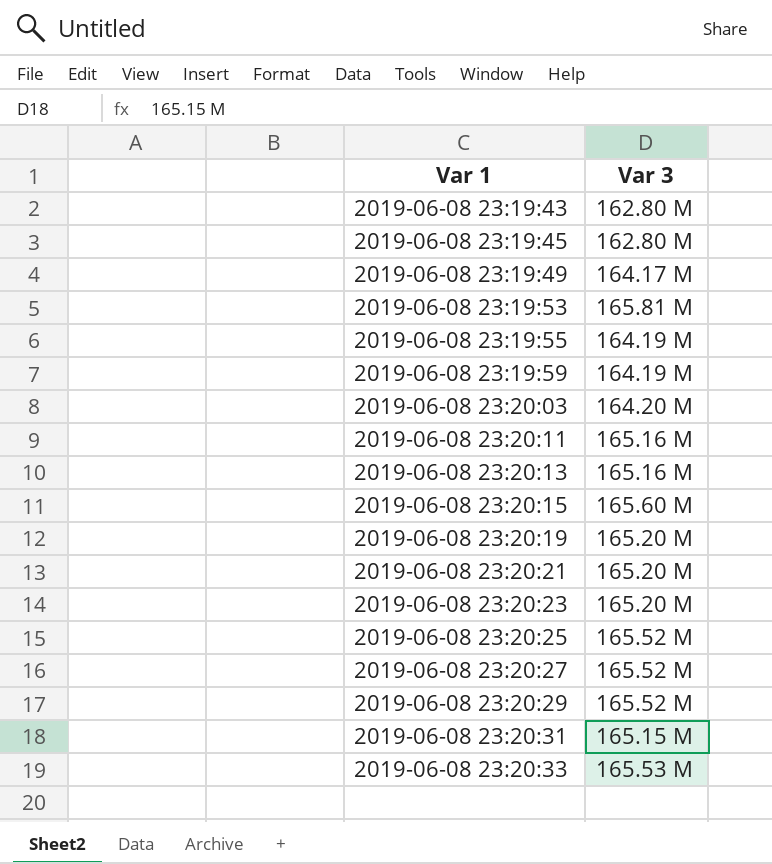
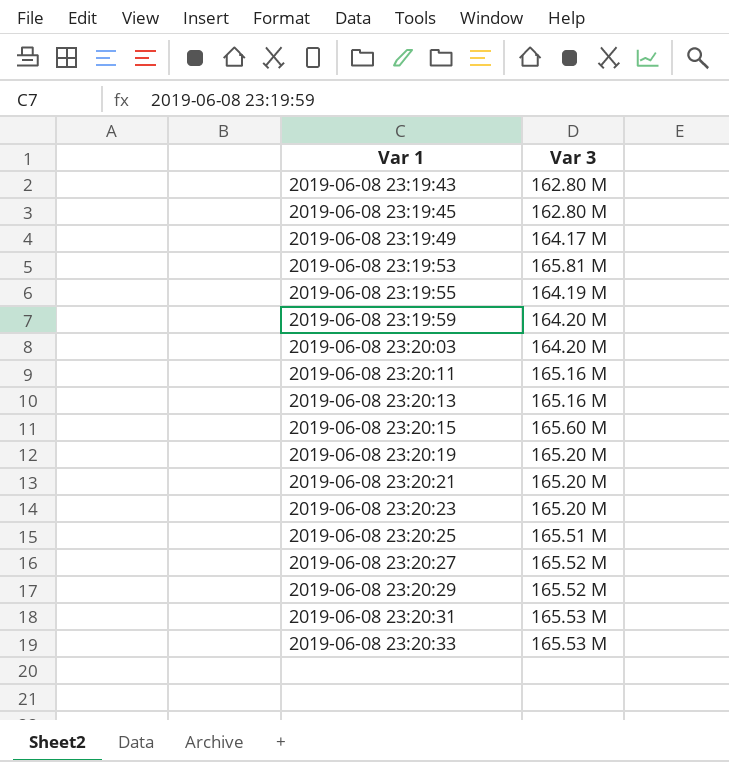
2019-06-08 23:19:59 | Var 3: 164.19 M -> 164.20 M
2019-06-08 23:20:25 | Var 3: 165.52 M -> 165.51 M
2019-06-08 23:20:31 | Var 3: 165.15 M -> 165.53 M

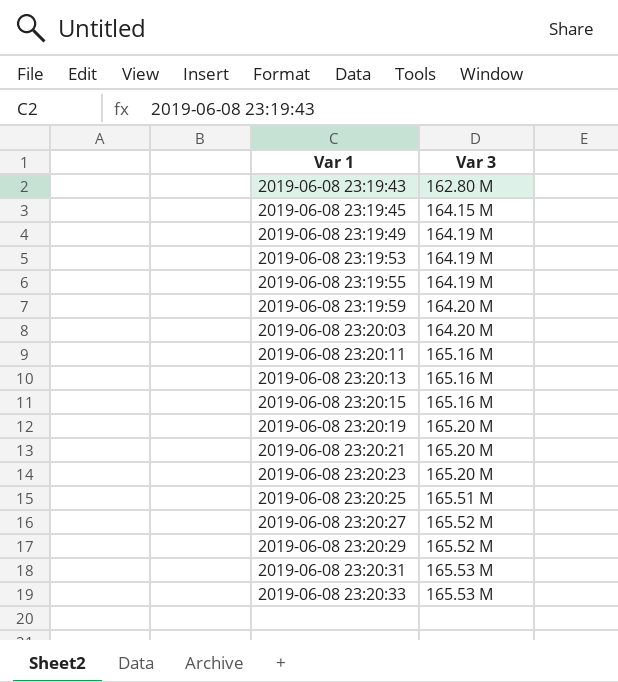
2019-06-08 23:19:45 | Var 3: 162.80 M -> 164.15 M
2019-06-08 23:19:49 | Var 3: 164.17 M -> 164.19 M
2019-06-08 23:19:53 | Var 3: 165.81 M -> 164.19 M
2019-06-08 23:20:15 | Var 3: 165.60 M -> 165.16 M

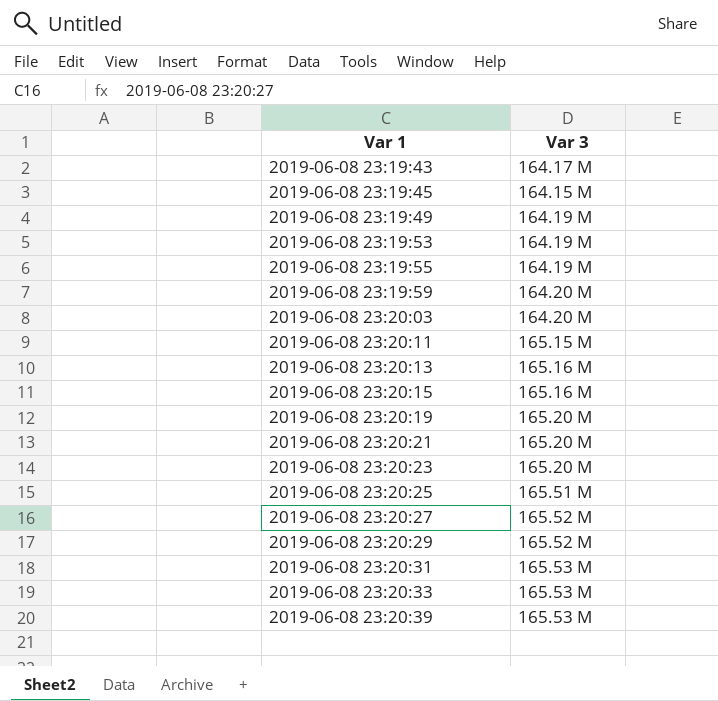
2019-06-08 23:19:43 | Var 3: 162.80 M -> 164.17 M
2019-06-08 23:20:11 | Var 3: 165.16 M -> 165.15 M
row 2019-06-08 23:20:39: none -> 165.53 M

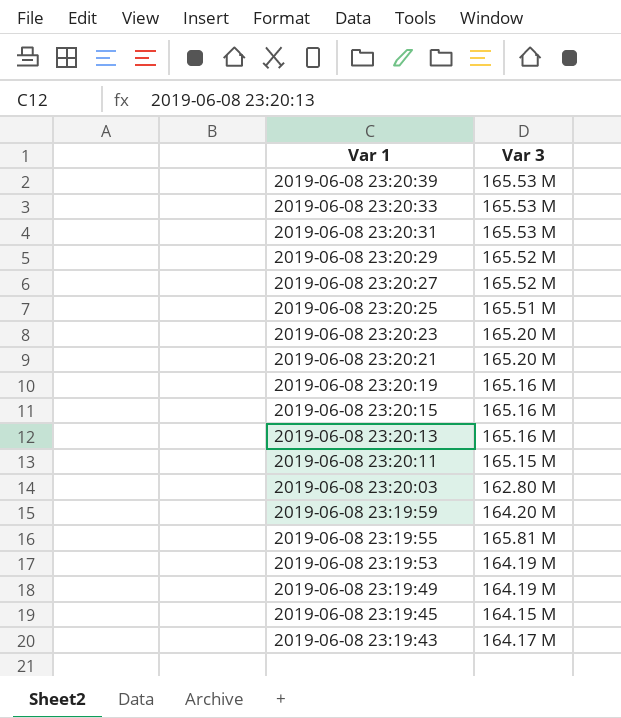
row order: Var 1 ascending -> Var 1 descending
2019-06-08 23:20:19 | Var 3: 165.20 M -> 165.16 M
2019-06-08 23:20:03 | Var 3: 164.20 M -> 162.80 M
2019-06-08 23:19:55 | Var 3: 164.19 M -> 165.81 M

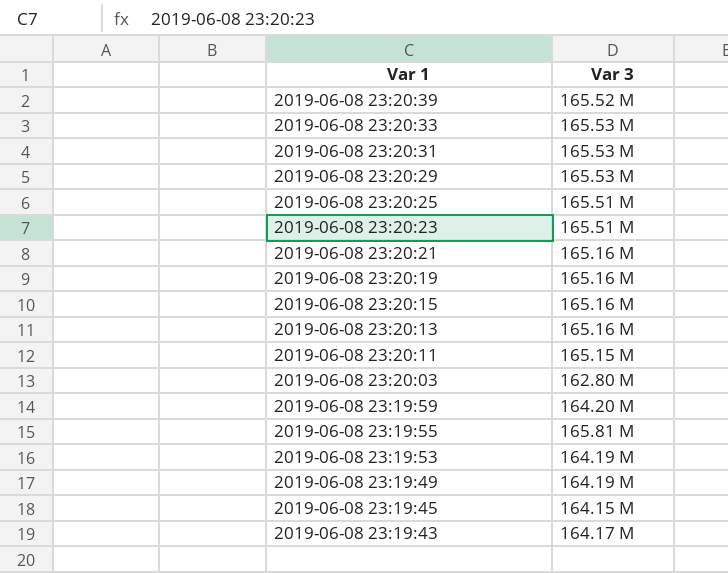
row 2019-06-08 23:20:27: 165.52 M -> none
2019-06-08 23:20:39 | Var 3: 165.53 M -> 165.52 M
2019-06-08 23:20:29 | Var 3: 165.52 M -> 165.53 M
2019-06-08 23:20:23 | Var 3: 165.20 M -> 165.51 M
2019-06-08 23:20:21 | Var 3: 165.20 M -> 165.16 M

